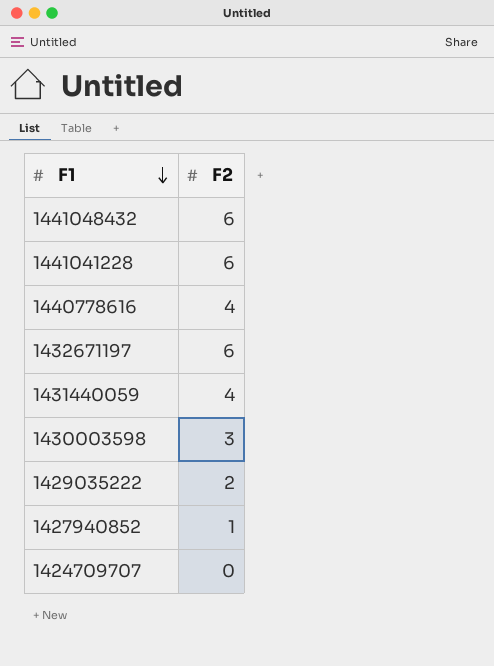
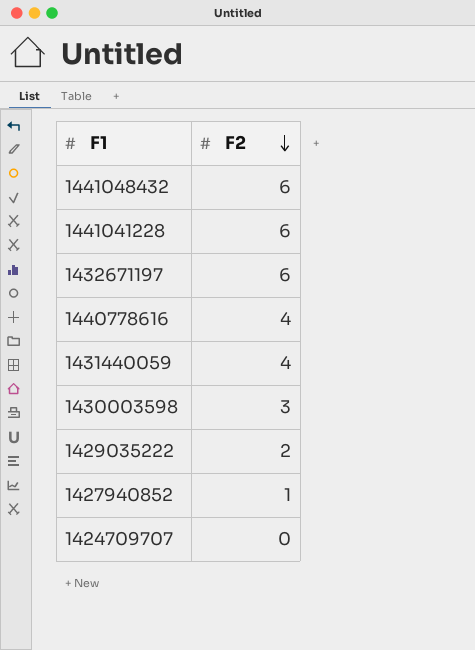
row order: F1 descending -> F2 descending

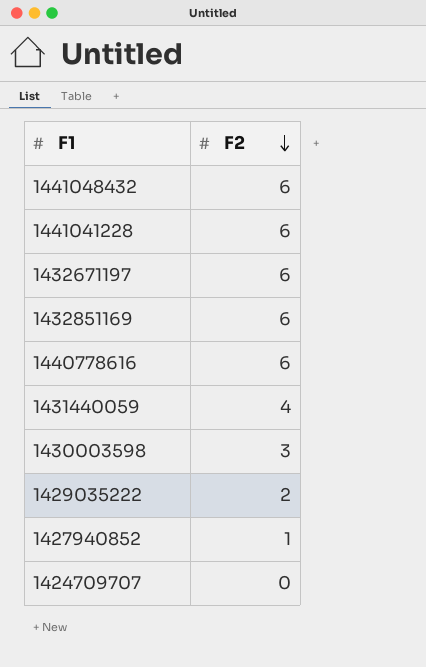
row 1432851169: none -> 6
1440778616 | F2: 4 -> 6

